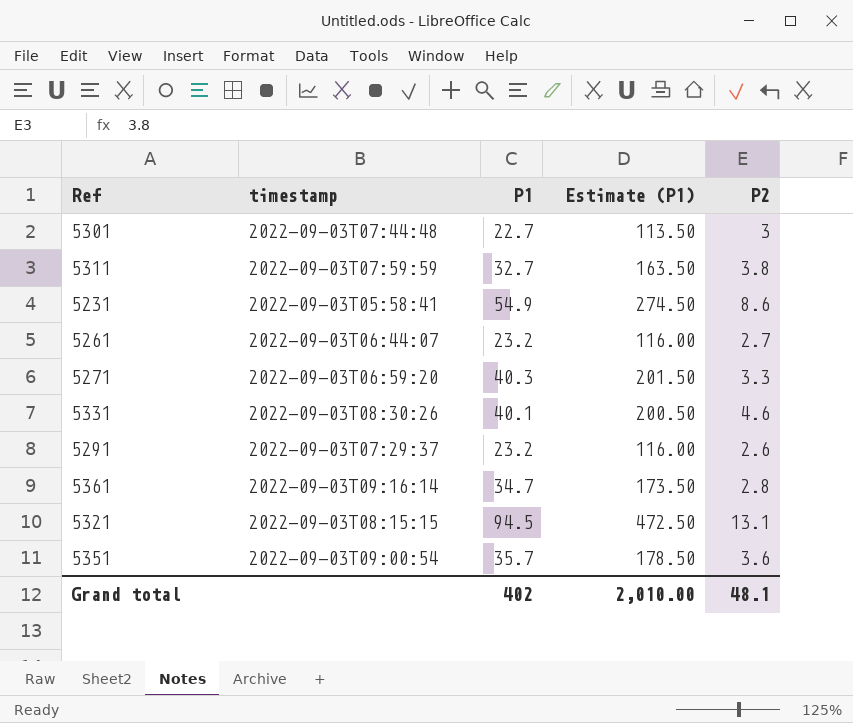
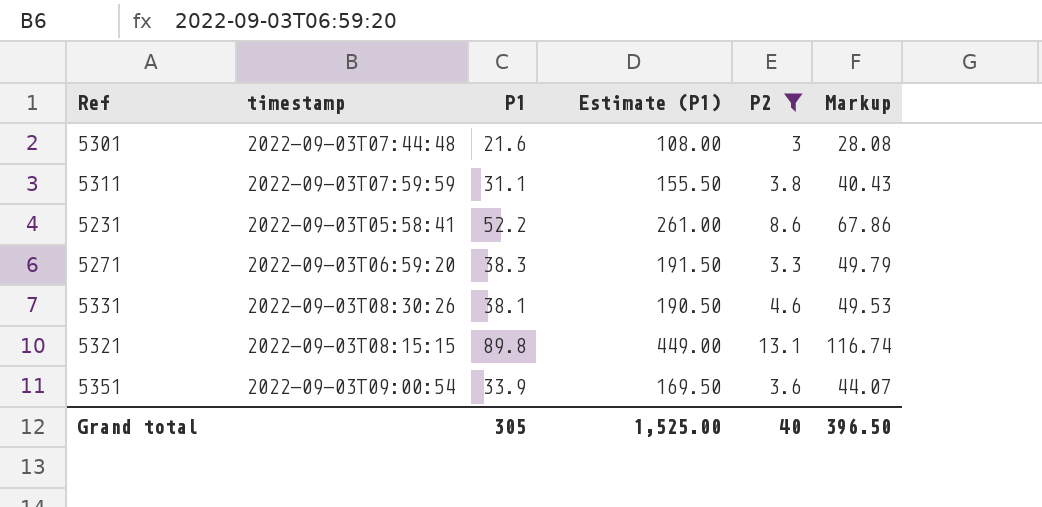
filter: none -> P2 >= 3
column Markup | formula: none -> [P1] * 1.3
5301 | P1: 22.7 -> 21.6
5301 | Estimate (P1): 113.50 -> 108.00
5311 | P1: 32.7 -> 31.1
5311 | Estimate (P1): 163.50 -> 155.50
5231 | P1: 54.9 -> 52.2
5231 | Estimate (P1): 274.50 -> 261.00
5271 | P1: 40.3 -> 38.3
5271 | Estimate (P1): 201.50 -> 191.50
5331 | P1: 40.1 -> 38.1
5331 | Estimate (P1): 200.50 -> 190.50
5321 | P1: 94.5 -> 89.8
5321 | Estimate (P1): 472.50 -> 449.00
5351 | P1: 35.7 -> 33.9
5351 | Estimate (P1): 178.50 -> 169.50
Grand total | P1: 402 -> 305
Grand total | Estimate (P1): 2,010.00 -> 1,525.00
Grand total | P2: 48.1 -> 40

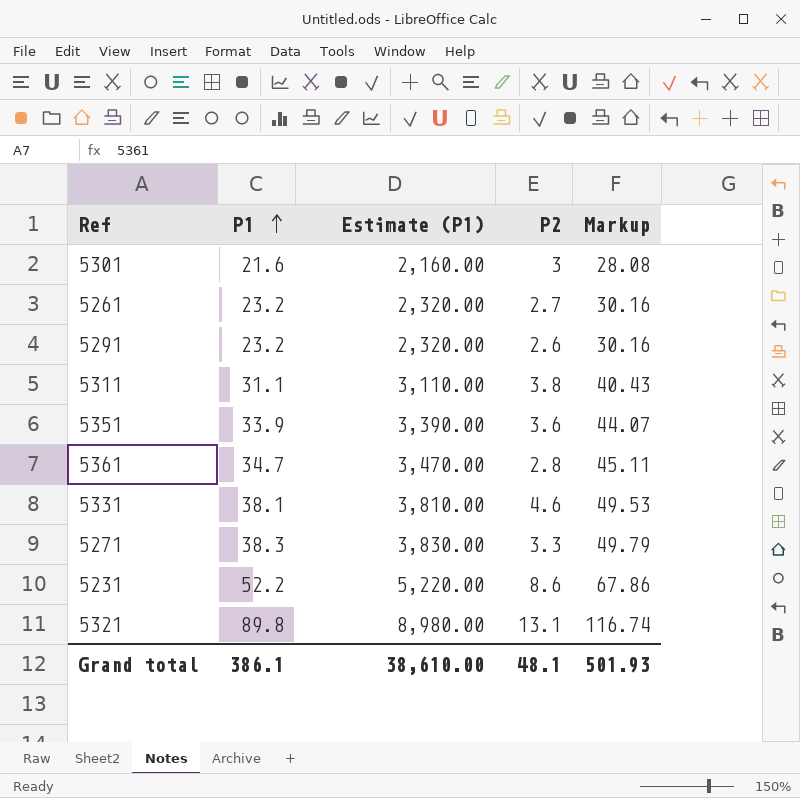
filter: P2 >= 3 -> none
row order: none -> P1 ascending
column timestamp | position: 2 -> none
column Estimate (P1) | formula: [P1] * 5 -> [P1] * 100
Grand total | P1: 305 -> 386.1
Grand total | Estimate (P1): 1,525.00 -> 38,610.00
Grand total | P2: 40 -> 48.1
Grand total | Markup: 396.50 -> 501.93

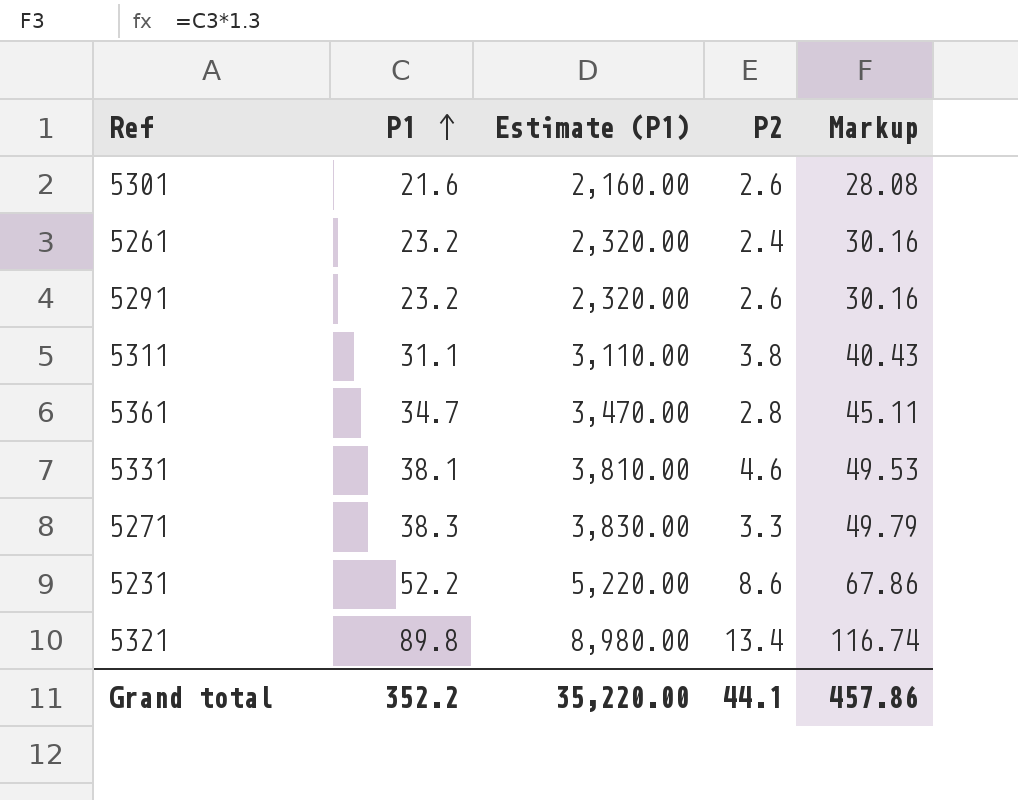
row 5351: 33.9 | 3,390.00 | 3.6 | 44.07 -> none
5301 | P2: 3 -> 2.6
5261 | P2: 2.7 -> 2.4
5321 | P2: 13.1 -> 13.4
Grand total | P1: 386.1 -> 352.2
Grand total | Estimate (P1): 38,610.00 -> 35,220.00
Grand total | P2: 48.1 -> 44.1
Grand total | Markup: 501.93 -> 457.86

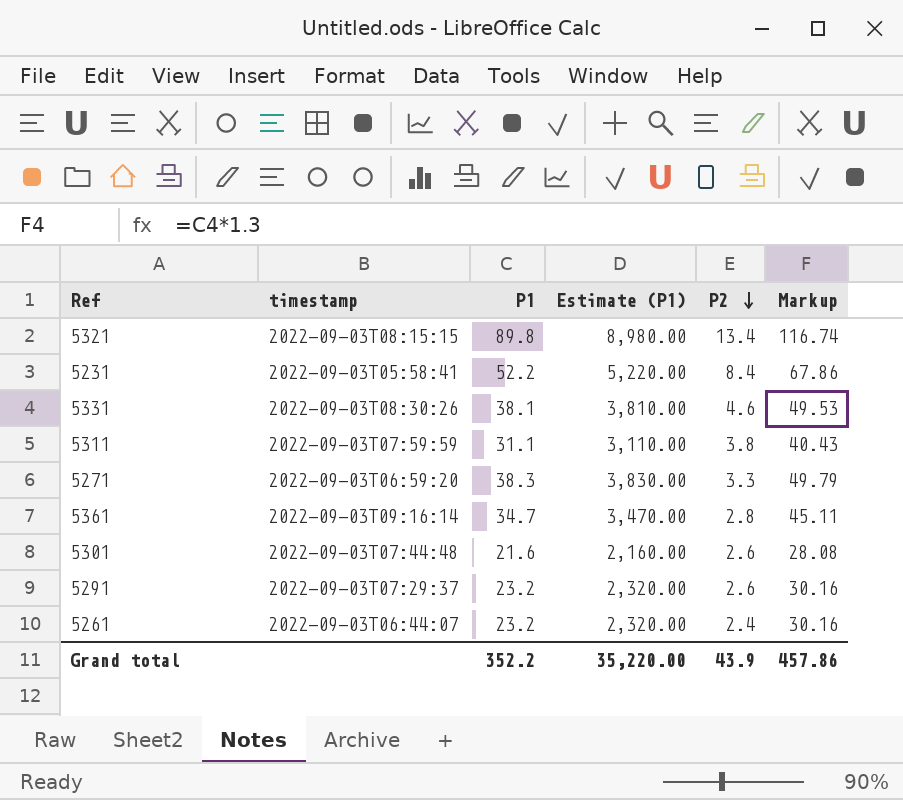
row order: P1 ascending -> P2 descending
column timestamp | position: none -> 2
5231 | P2: 8.6 -> 8.4
Grand total | P2: 44.1 -> 43.9

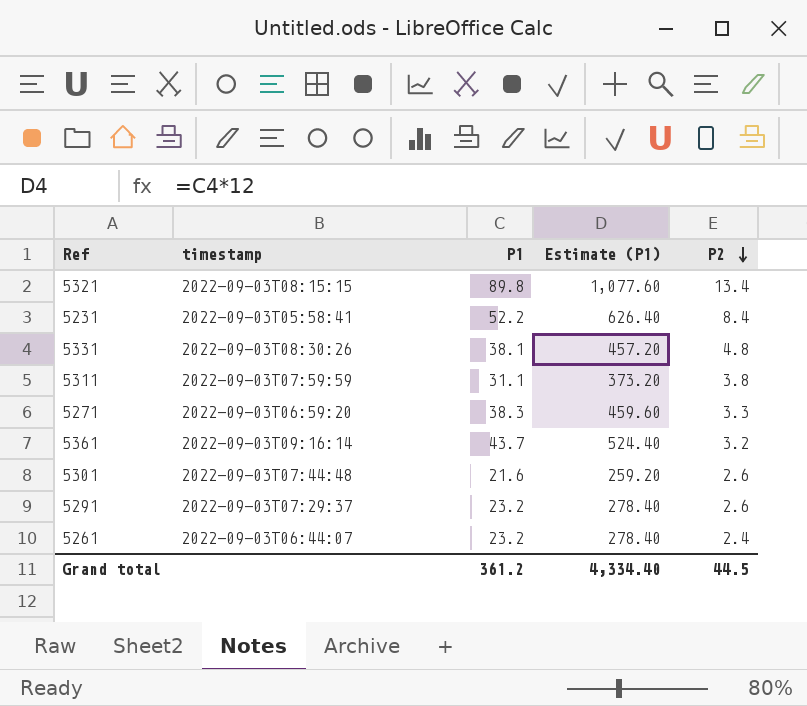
column Markup | formula: [P1] * 1.3 -> none
column Estimate (P1) | formula: [P1] * 100 -> [P1] * 12
5331 | P2: 4.6 -> 4.8
5361 | P1: 34.7 -> 43.7
5361 | P2: 2.8 -> 3.2
Grand total | P1: 352.2 -> 361.2
Grand total | Estimate (P1): 35,220.00 -> 4,334.40
Grand total | P2: 43.9 -> 44.5

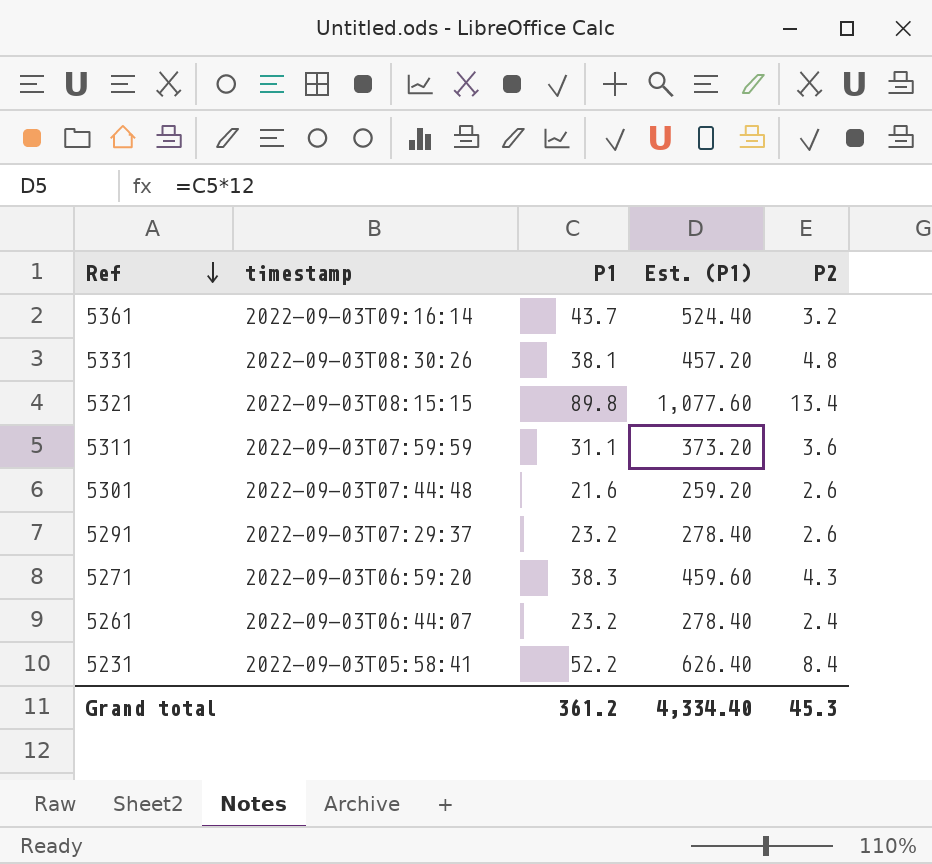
row order: P2 descending -> Ref descending
column name: Estimate (P1) -> Est. (P1)
5311 | P2: 3.8 -> 3.6
5271 | P2: 3.3 -> 4.3
Grand total | P2: 44.5 -> 45.3

